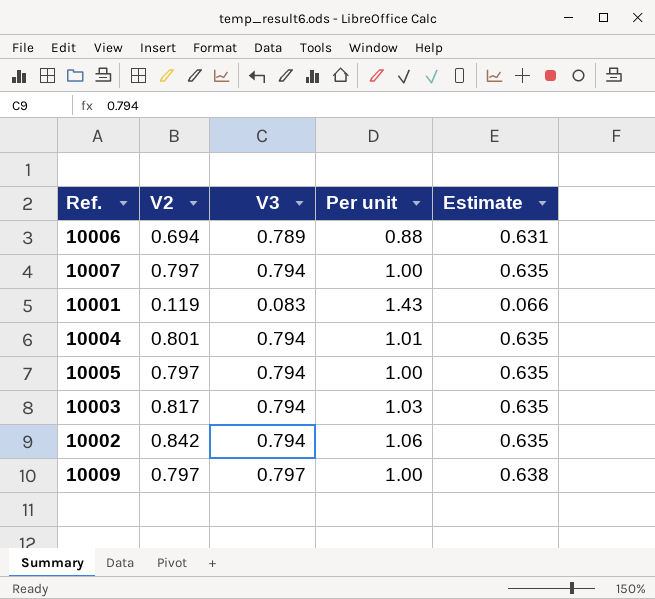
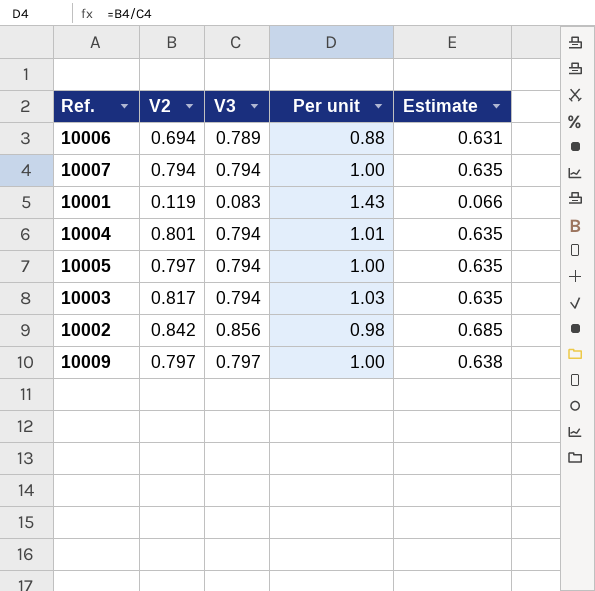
10007 | V2: 0.797 -> 0.794
10002 | V3: 0.794 -> 0.856
10002 | Per unit: 1.06 -> 0.98
10002 | Estimate: 0.635 -> 0.685

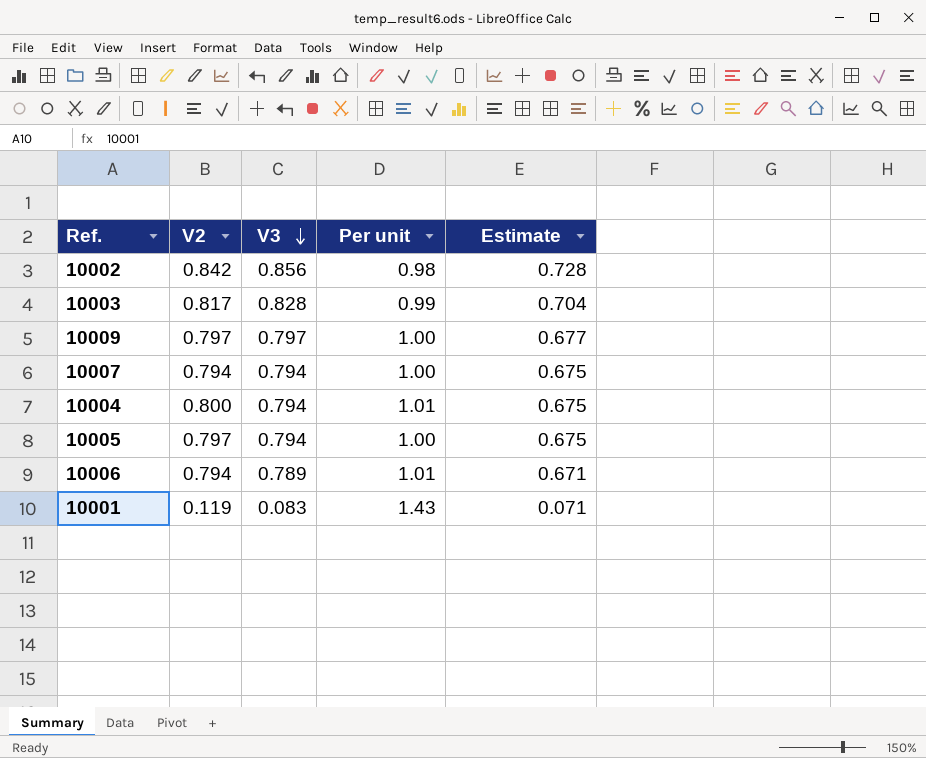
row order: none -> V3 descending
column Estimate | formula: [V3] * 0.8 -> [V3] * 0.85
10003 | V3: 0.794 -> 0.828
10003 | Per unit: 1.03 -> 0.99
10004 | V2: 0.801 -> 0.800
10006 | V2: 0.694 -> 0.794
10006 | Per unit: 0.88 -> 1.01

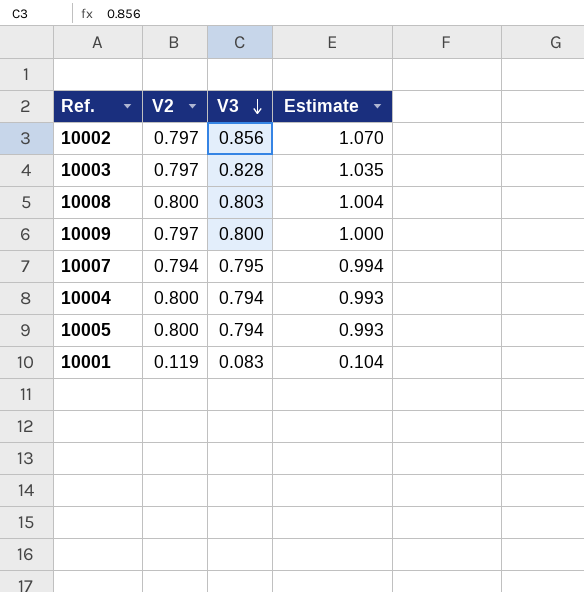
column Per unit | formula: [V2] / [V3] -> none
column Estimate | formula: [V3] * 0.85 -> [V3] * 1.25
row 10006: 0.794 | 0.789 | 1.01 | 0.671 -> none
10002 | V2: 0.842 -> 0.797
10003 | V2: 0.817 -> 0.797
row 10008: none -> 0.800 | 0.803 | 1.004
10009 | V3: 0.797 -> 0.800
10007 | V3: 0.794 -> 0.795
10005 | V2: 0.797 -> 0.800

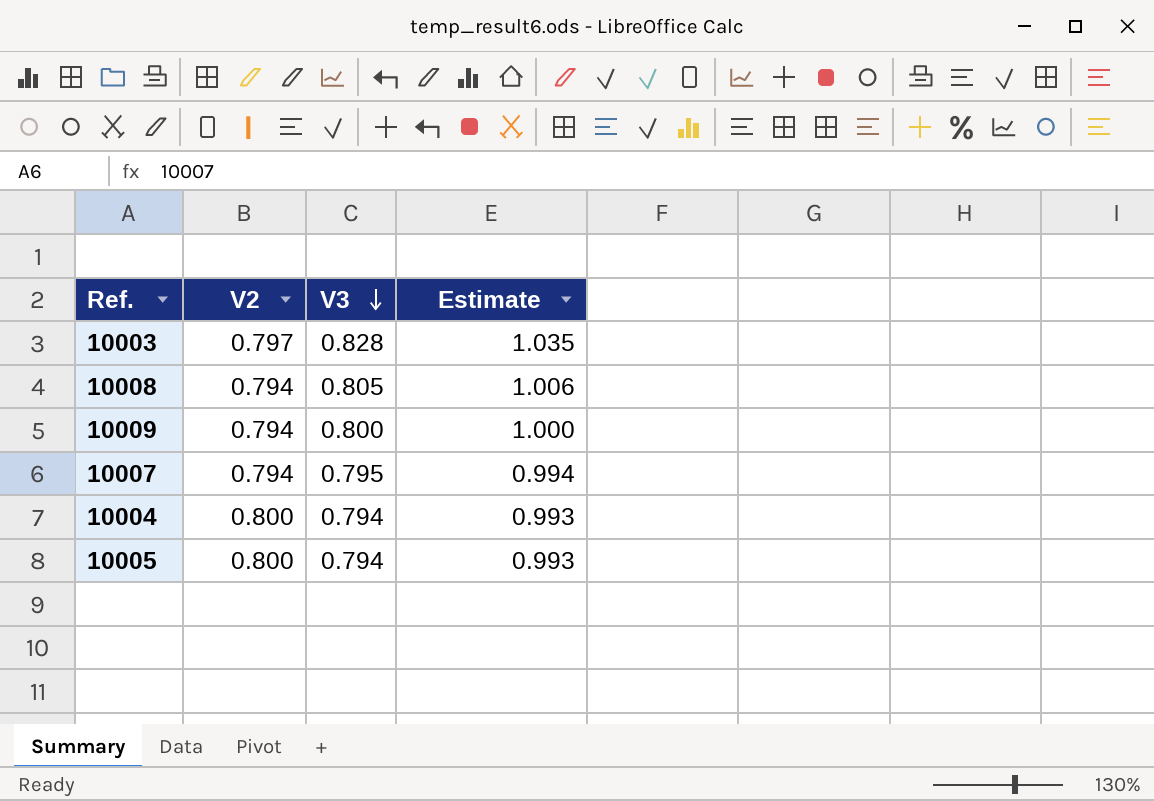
row 10002: 0.797 | 0.856 | 1.070 -> none
row 10001: 0.119 | 0.083 | 0.104 -> none
10008 | V2: 0.800 -> 0.794
10008 | V3: 0.803 -> 0.805
10008 | Estimate: 1.004 -> 1.006
10009 | V2: 0.797 -> 0.794

